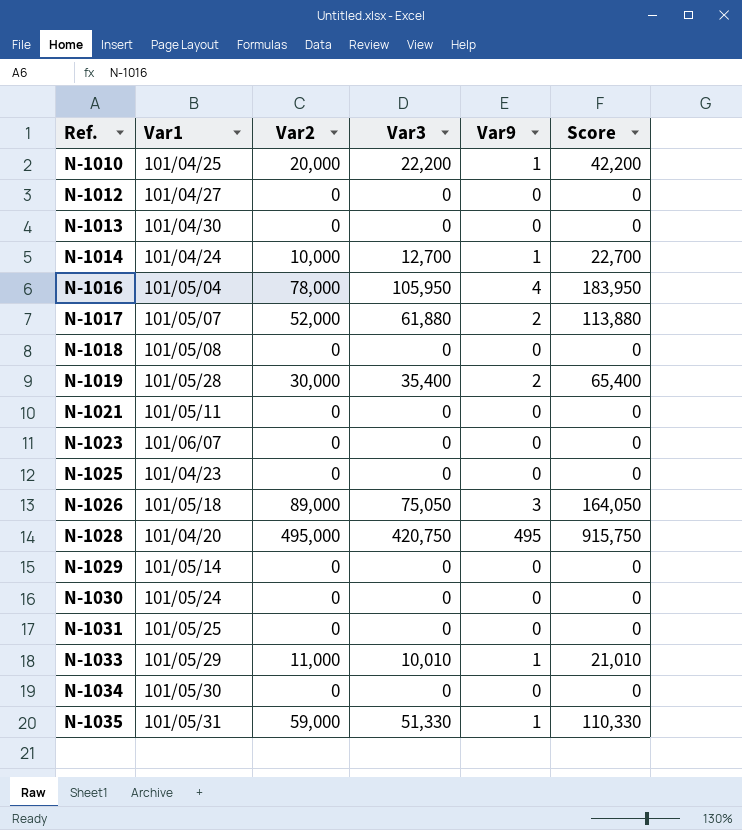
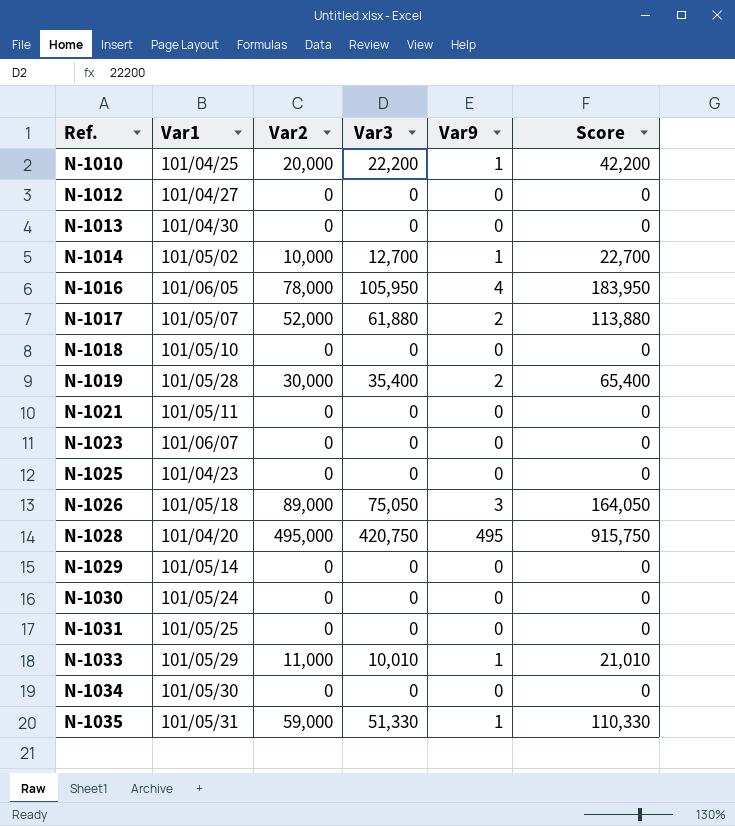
N-1014 | Var1: 101/04/24 -> 101/05/02
N-1016 | Var1: 101/05/04 -> 101/06/05
N-1018 | Var1: 101/05/08 -> 101/05/10

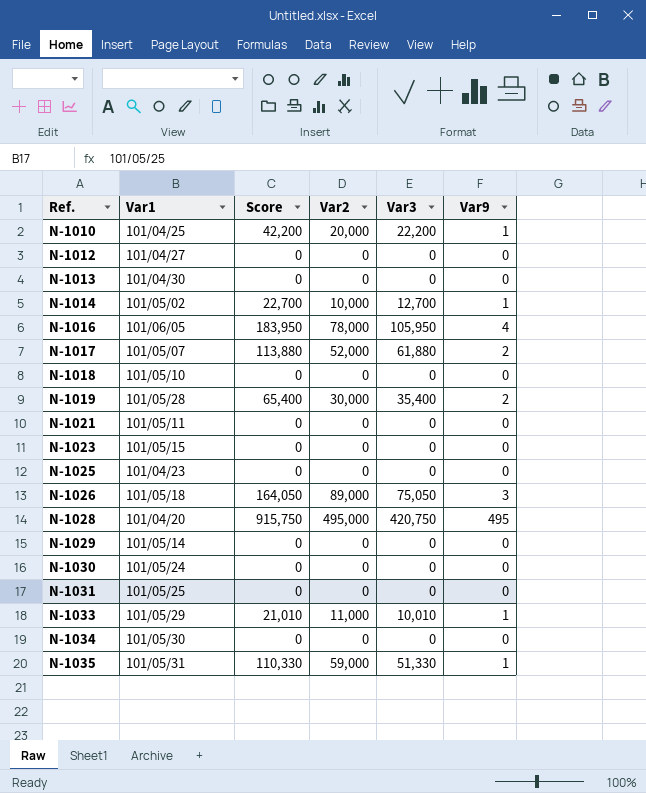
column Score | position: 6 -> 3
N-1023 | Var1: 101/06/07 -> 101/05/15

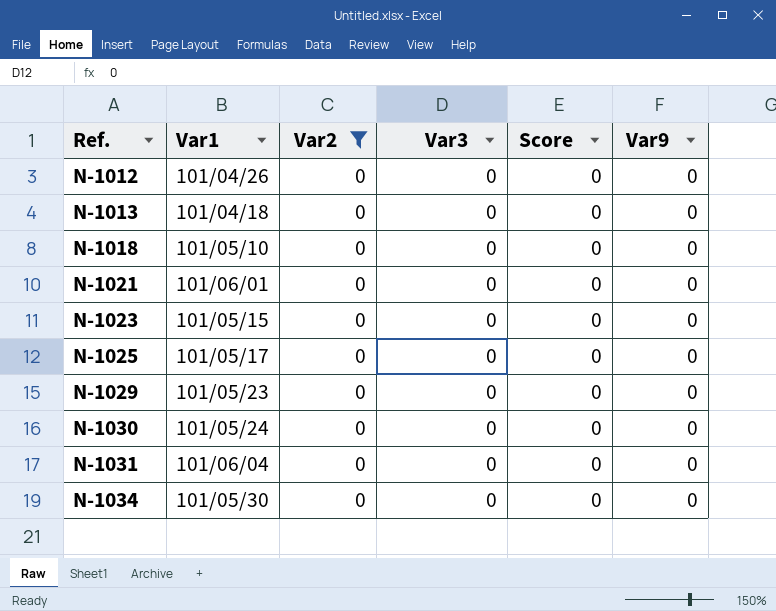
filter: none -> Var2 = 0
column Score | position: 3 -> 5
N-1012 | Var1: 101/04/27 -> 101/04/26
N-1013 | Var1: 101/04/30 -> 101/04/18
N-1021 | Var1: 101/05/11 -> 101/06/01
N-1025 | Var1: 101/04/23 -> 101/05/17
N-1029 | Var1: 101/05/14 -> 101/05/23
N-1031 | Var1: 101/05/25 -> 101/06/04

